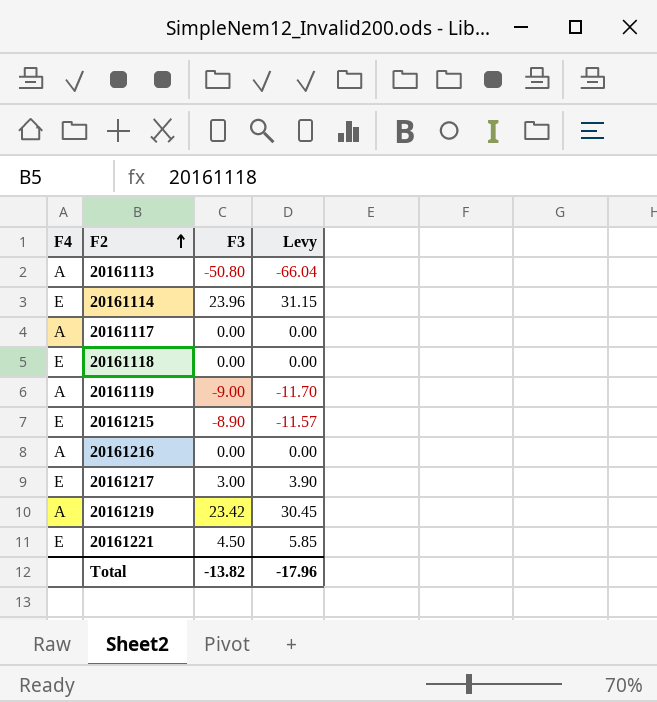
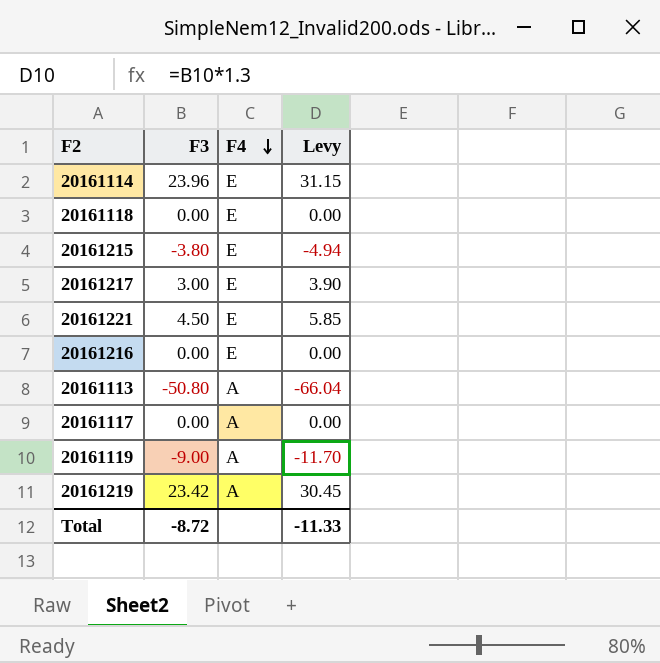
row order: F2 ascending -> F4 descending
column F4 | position: 1 -> 3
20161215 | F3: -8.90 -> -3.80
20161215 | Levy: -11.57 -> -4.94
20161216 | F4: A -> E
Total | F3: -13.82 -> -8.72
Total | Levy: -17.96 -> -11.33

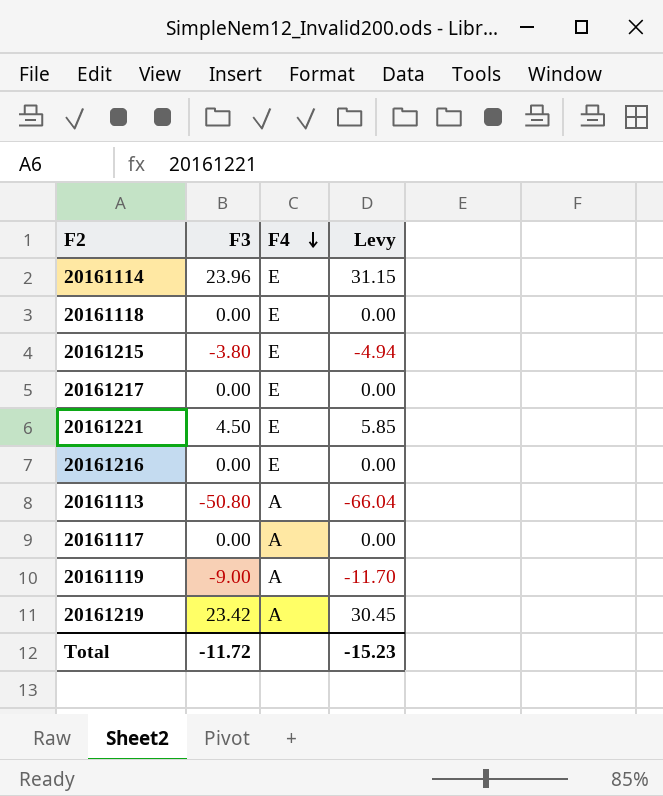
20161217 | F3: 3.00 -> 0.00
20161217 | Levy: 3.90 -> 0.00
Total | F3: -8.72 -> -11.72
Total | Levy: -11.33 -> -15.23

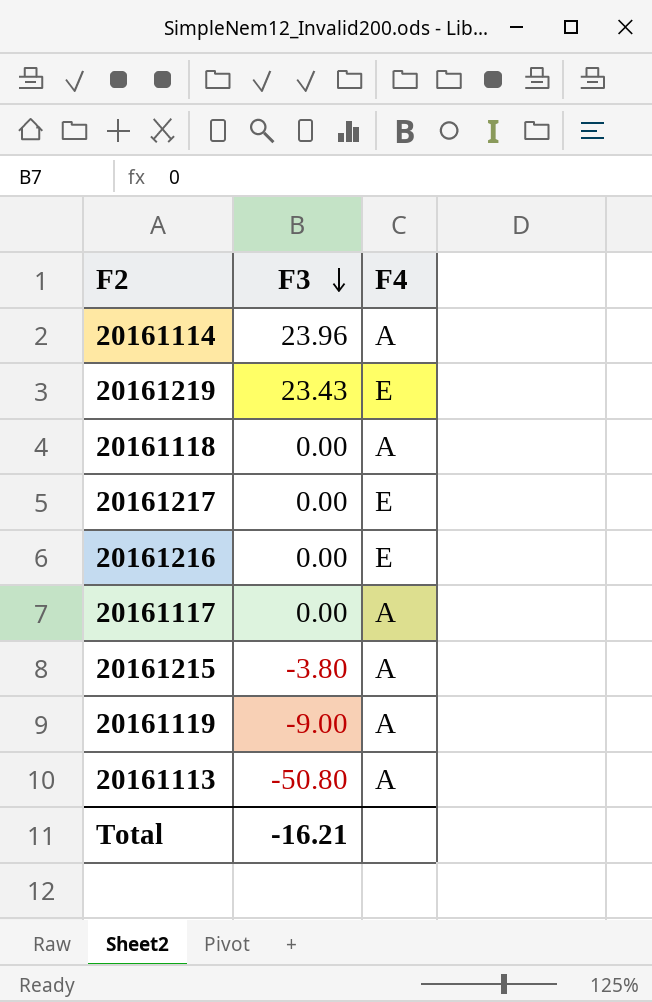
row order: F4 descending -> F3 descending
column Levy | formula: [F3] * 1.3 -> none
row 20161221: 4.50 | E | 5.85 -> none
20161114 | F4: E -> A
20161219 | F3: 23.42 -> 23.43
20161219 | F4: A -> E
20161118 | F4: E -> A
20161215 | F4: E -> A
Total | F3: -11.72 -> -16.21

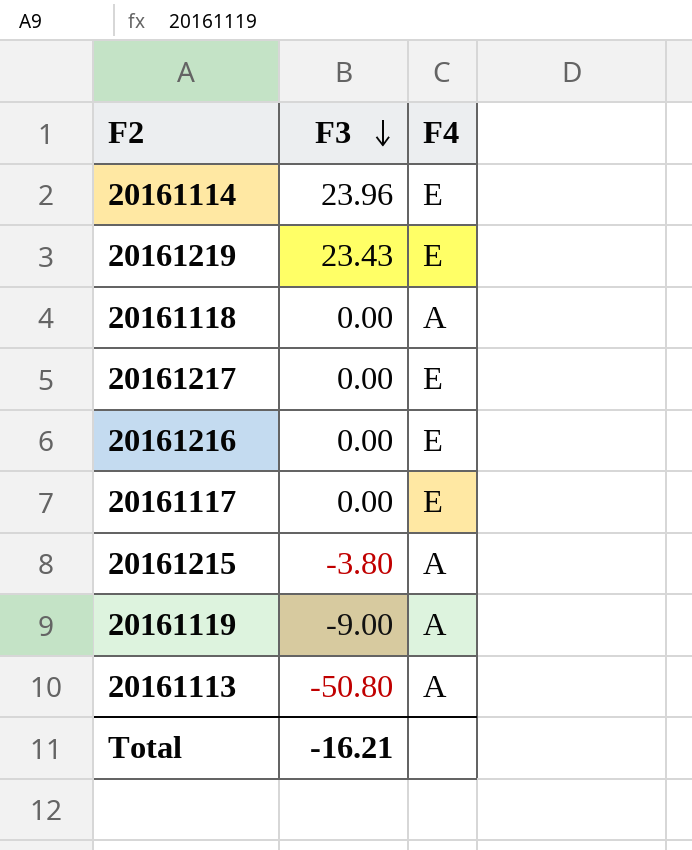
20161114 | F4: A -> E
20161117 | F4: A -> E

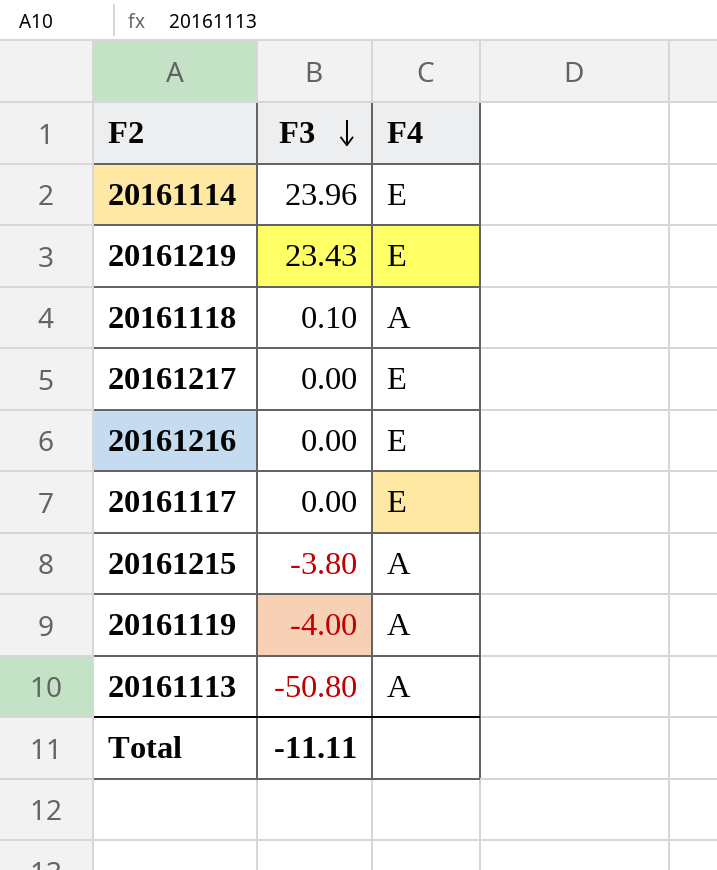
20161118 | F3: 0.00 -> 0.10
20161119 | F3: -9.00 -> -4.00
Total | F3: -16.21 -> -11.11

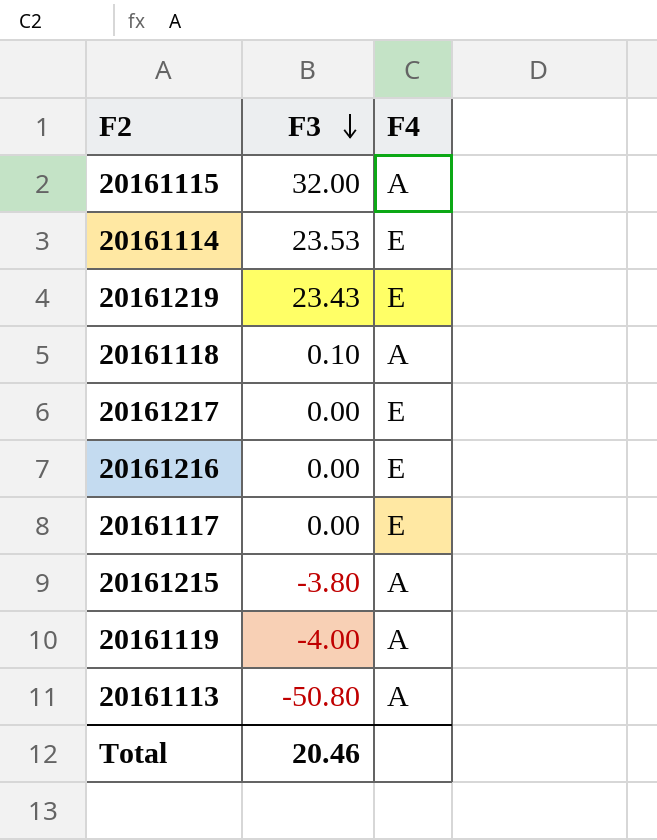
row 20161115: none -> 32.00 | A
20161114 | F3: 23.96 -> 23.53
Total | F3: -11.11 -> 20.46

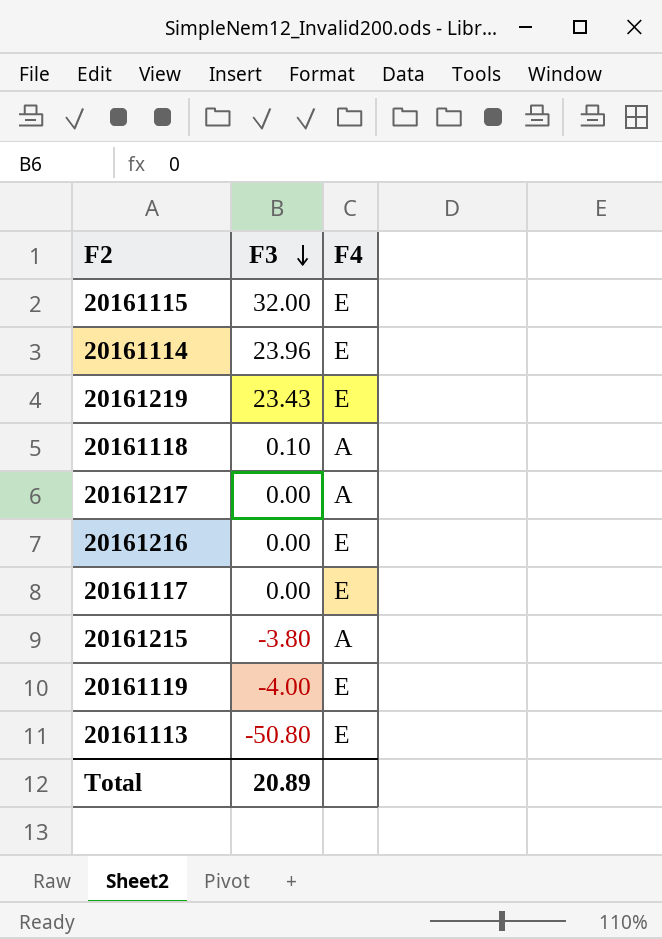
20161115 | F4: A -> E
20161114 | F3: 23.53 -> 23.96
20161217 | F4: E -> A
20161119 | F4: A -> E
20161113 | F4: A -> E
Total | F3: 20.46 -> 20.89

